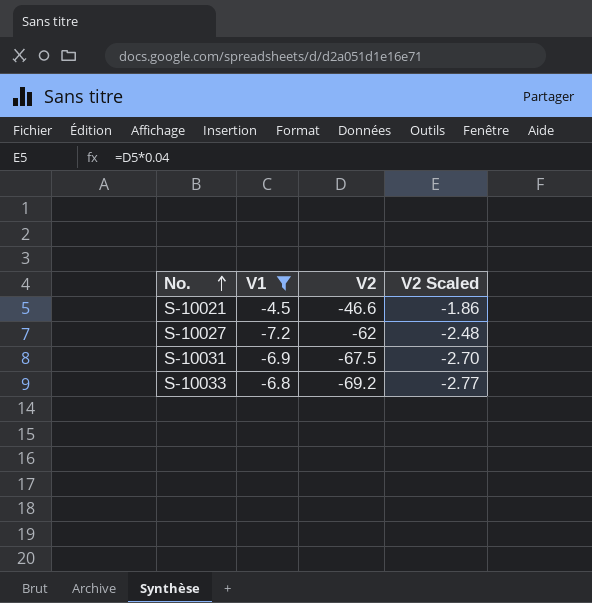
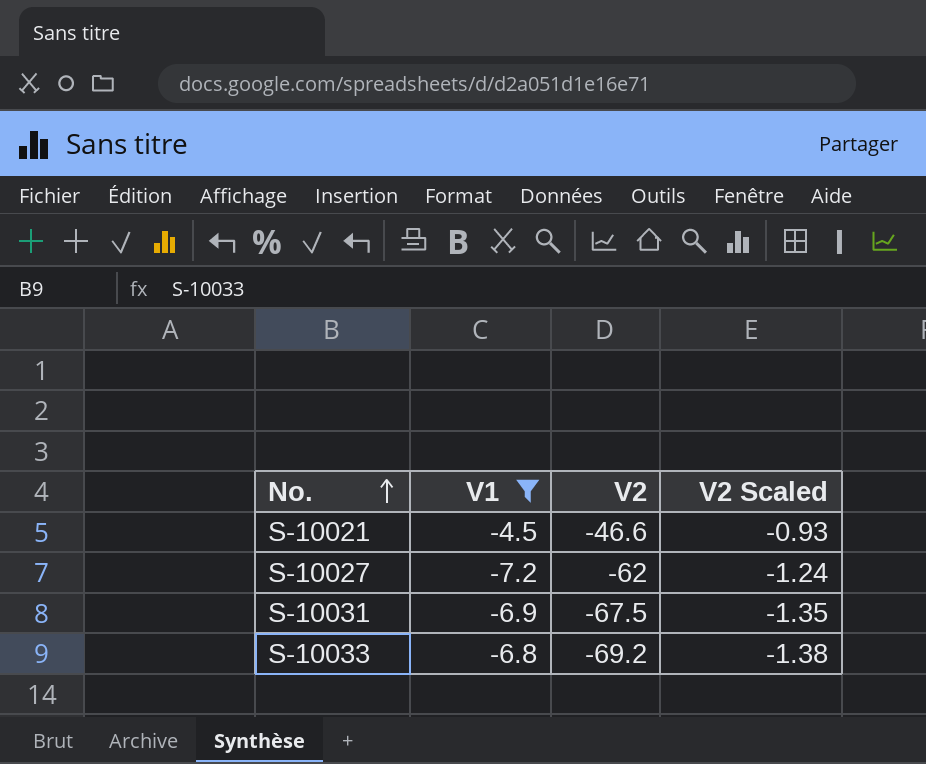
column V2 Scaled | formula: [V2] * 0.04 -> [V2] * 0.02

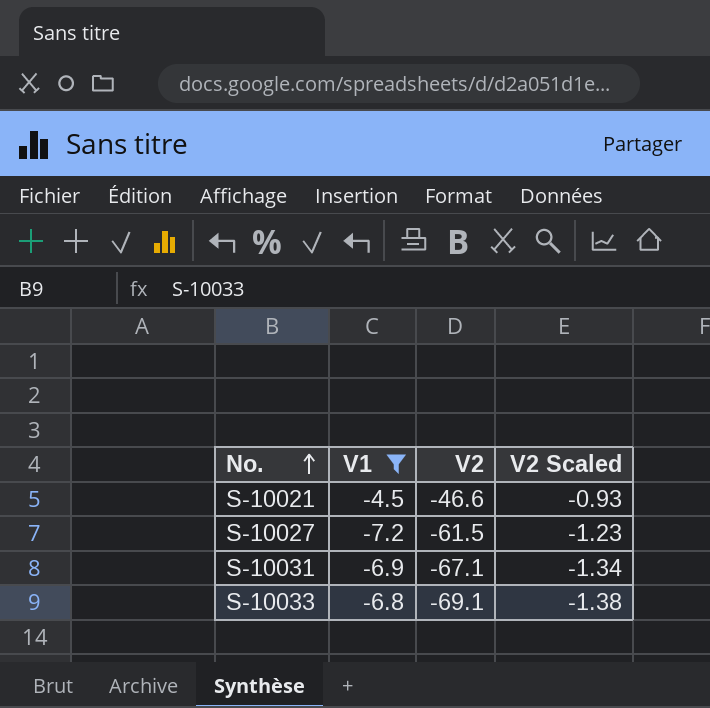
S-10027 | V2: -62 -> -61.5
S-10027 | V2 Scaled: -1.24 -> -1.23
S-10031 | V2: -67.5 -> -67.1
S-10031 | V2 Scaled: -1.35 -> -1.34
S-10033 | V2: -69.2 -> -69.1

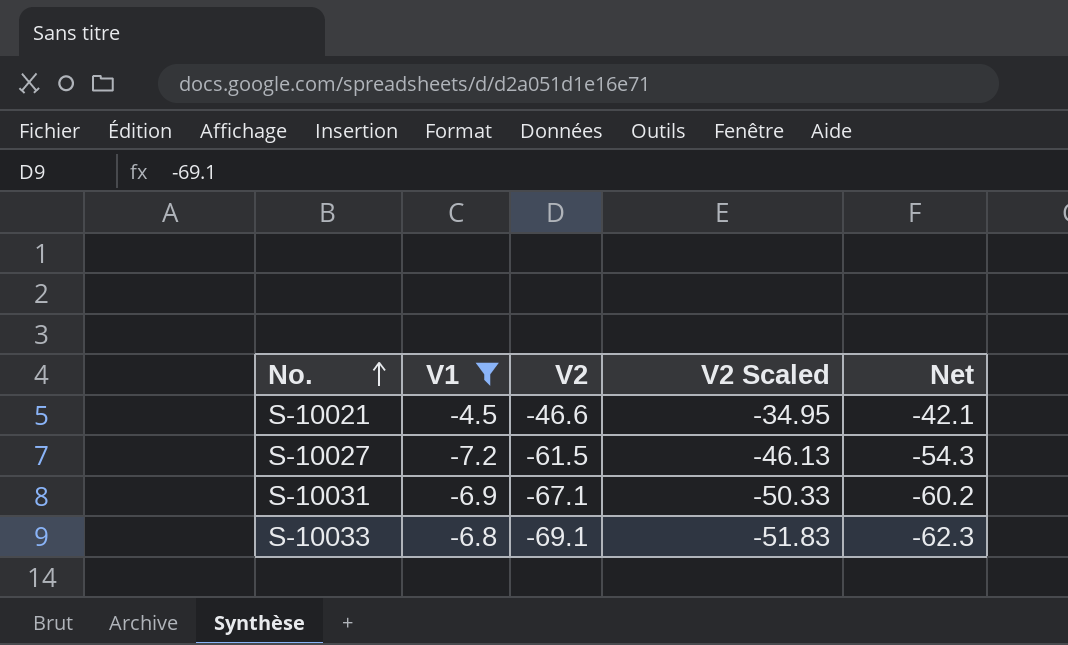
column V2 Scaled | formula: [V2] * 0.02 -> [V2] * 0.75
column Net | formula: none -> [V2] - [V1]

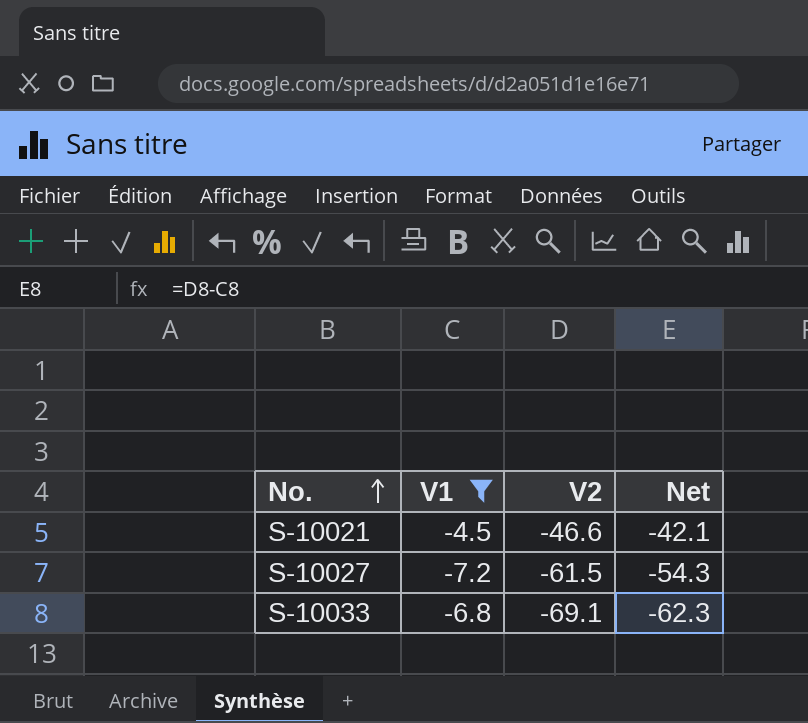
column V2 Scaled | formula: [V2] * 0.75 -> none
row S-10031: -6.9 | -67.1 | -50.33 | -60.2 -> none

